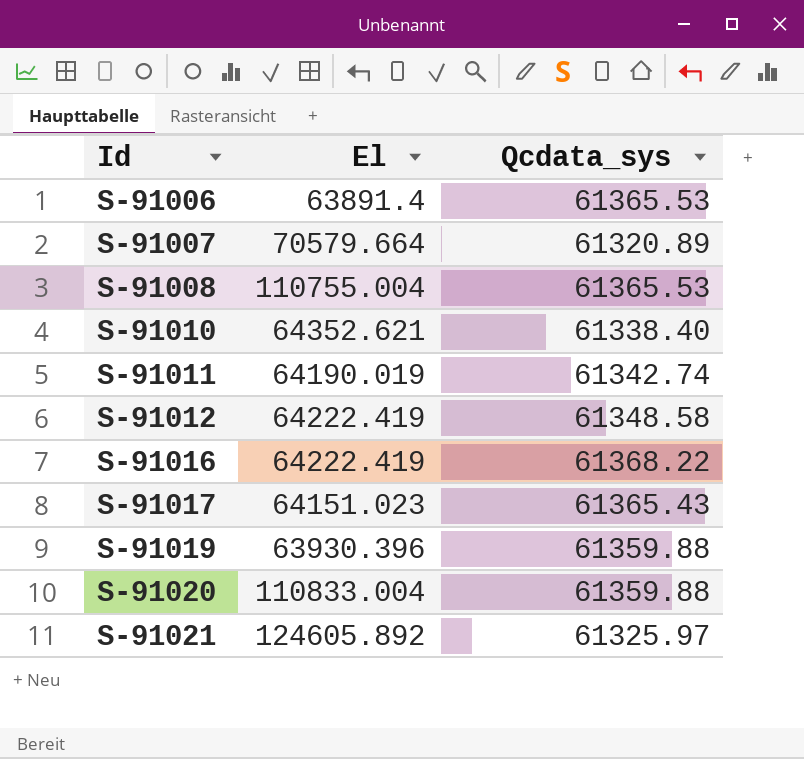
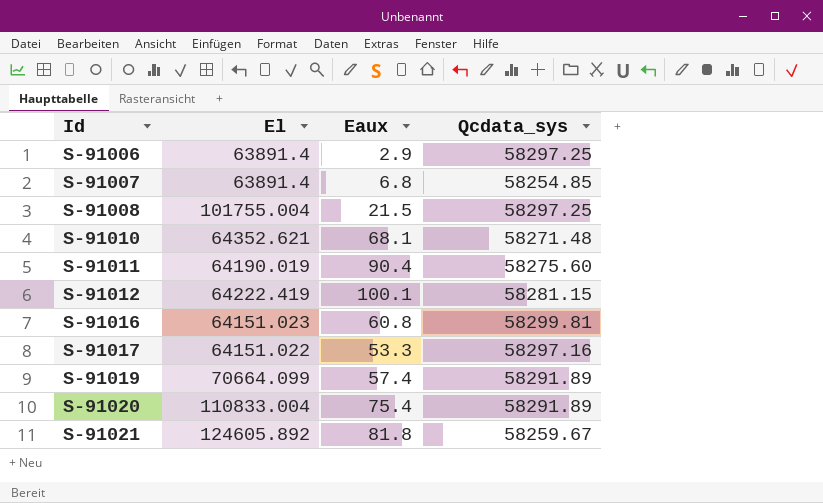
column Eaux | position: none -> 3
S-91006 | Qcdata_sys: 61365.53 -> 58297.25
S-91007 | El: 70579.664 -> 63891.4
S-91007 | Qcdata_sys: 61320.89 -> 58254.85
S-91008 | El: 110755.004 -> 101755.004
S-91008 | Qcdata_sys: 61365.53 -> 58297.25
S-91010 | Qcdata_sys: 61338.40 -> 58271.48
S-91011 | Qcdata_sys: 61342.74 -> 58275.60
S-91012 | Qcdata_sys: 61348.58 -> 58281.15
S-91016 | El: 64222.419 -> 64151.023
S-91016 | Qcdata_sys: 61368.22 -> 58299.81
S-91017 | El: 64151.023 -> 64151.022
S-91017 | Qcdata_sys: 61365.43 -> 58297.16
S-91019 | El: 63930.396 -> 70664.099
S-91019 | Qcdata_sys: 61359.88 -> 58291.89
S-91020 | Qcdata_sys: 61359.88 -> 58291.89
S-91021 | Qcdata_sys: 61325.97 -> 58259.67

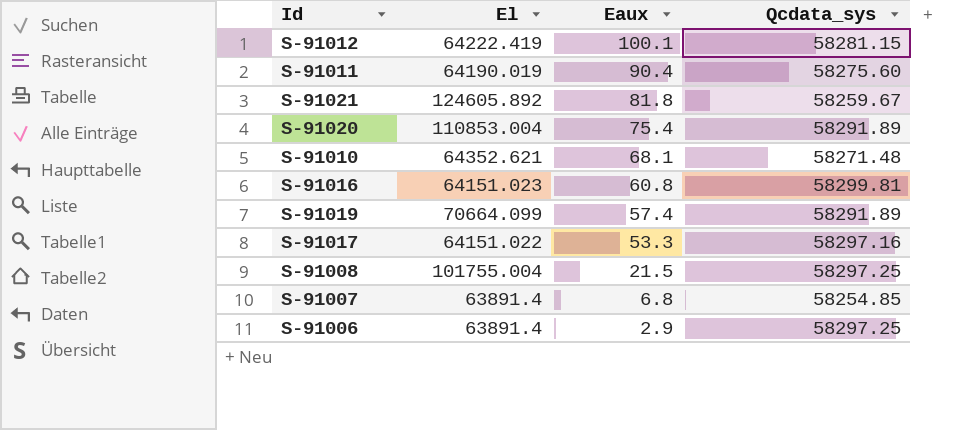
row order: Id ascending -> Eaux descending
S-91020 | El: 110833.004 -> 110853.004

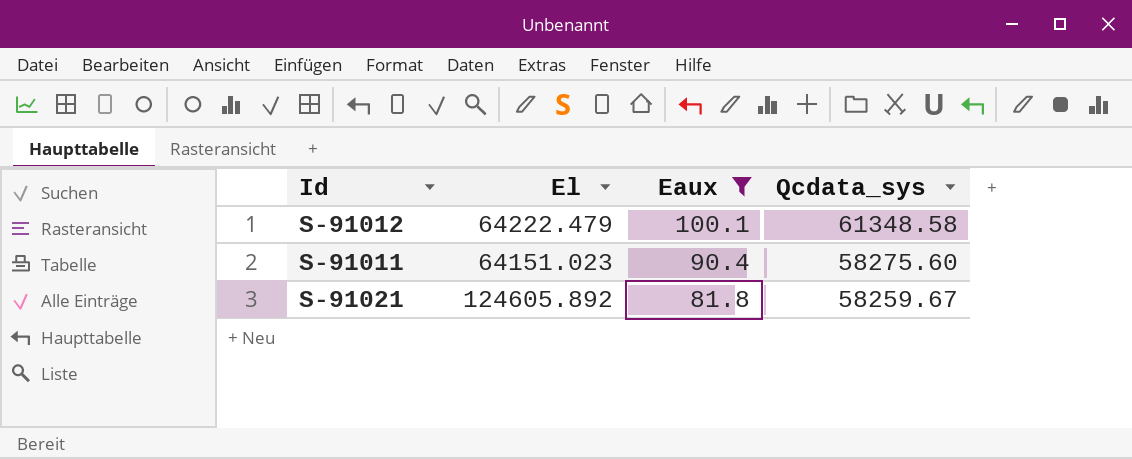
filter: none -> Eaux >= 81.8
S-91012 | El: 64222.419 -> 64222.479
S-91012 | Qcdata_sys: 58281.15 -> 61348.58
S-91011 | El: 64190.019 -> 64151.023

